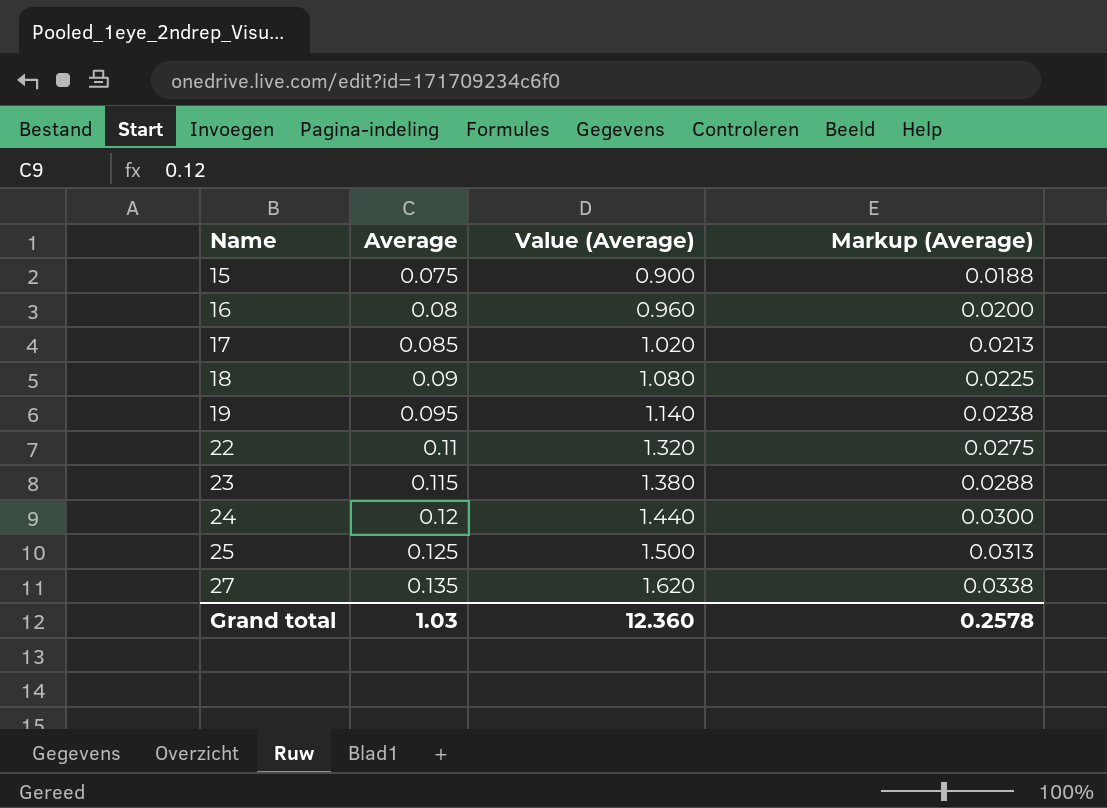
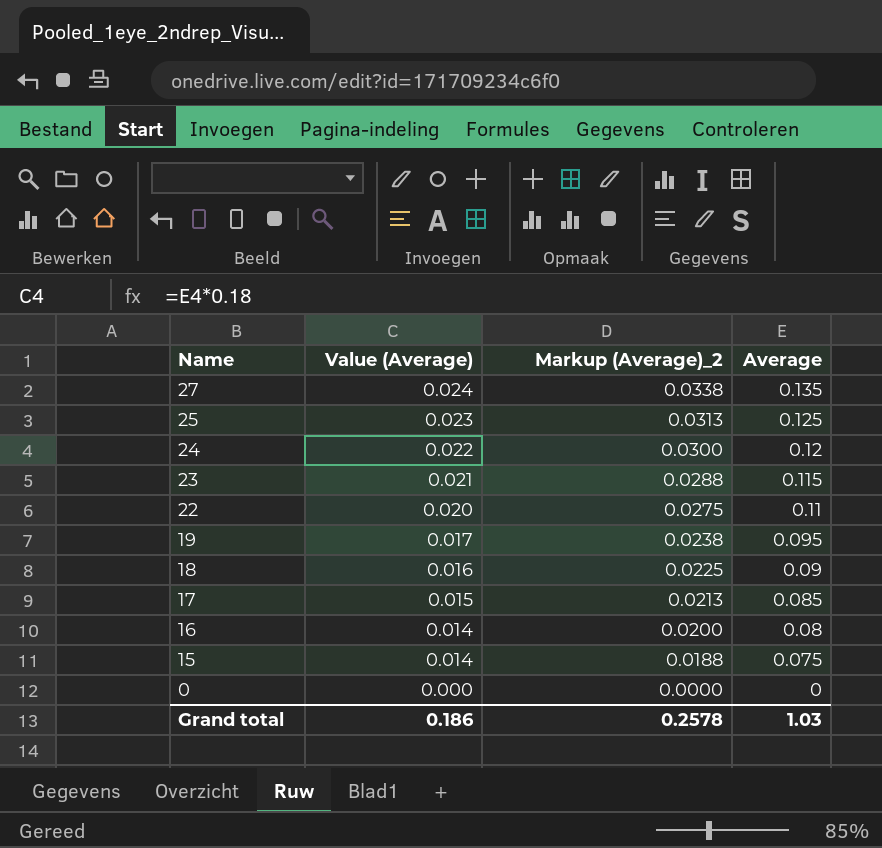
row order: Name ascending -> Name descending
column Value (Average) | formula: [Average] * 12 -> [Average] * 0.18
column name: Markup (Average) -> Markup (Average)_2
column Average | position: 2 -> 4
row 0: none -> 0.000 | 0.0000 | 0
Grand total | Value (Average): 12.360 -> 0.186

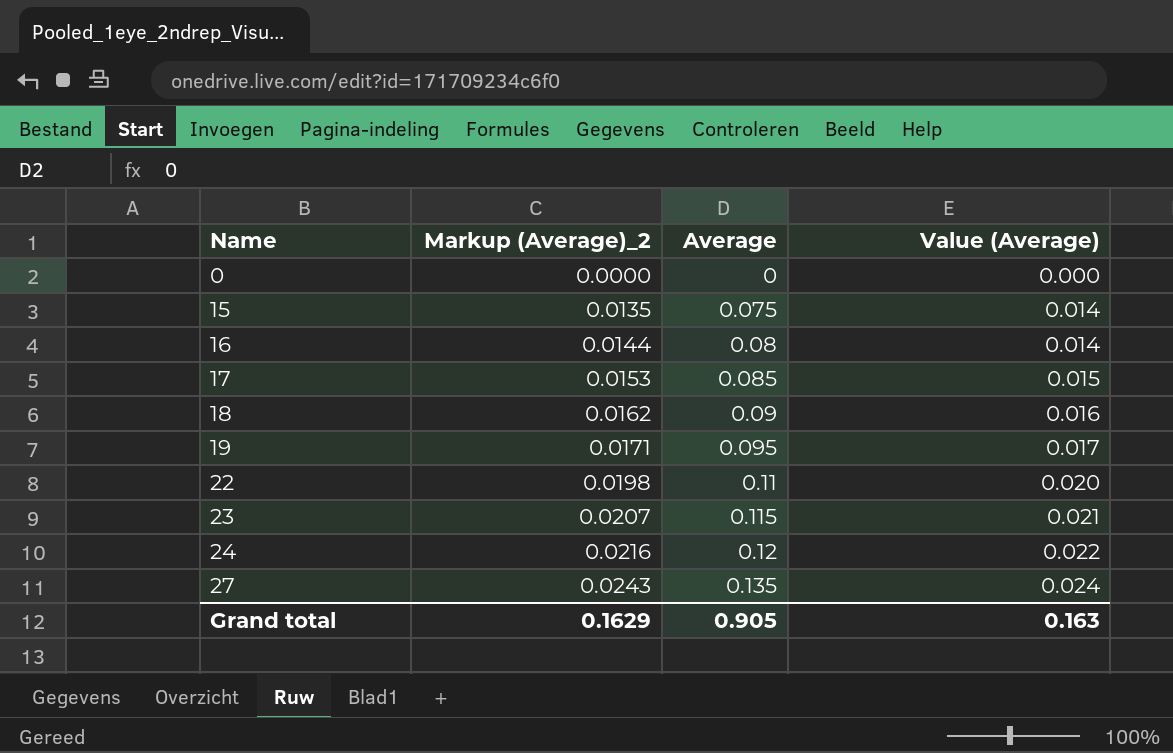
row order: Name descending -> Name ascending
column Markup (Average)_2 | formula: [Average] * 0.25 -> [Average] * 0.18
column Value (Average) | position: 2 -> 4
row 25: 0.023 | 0.0313 | 0.125 -> none
Grand total | Markup (Average)_2: 0.2578 -> 0.1629
Grand total | Average: 1.03 -> 0.905
Grand total | Value (Average): 0.186 -> 0.163

